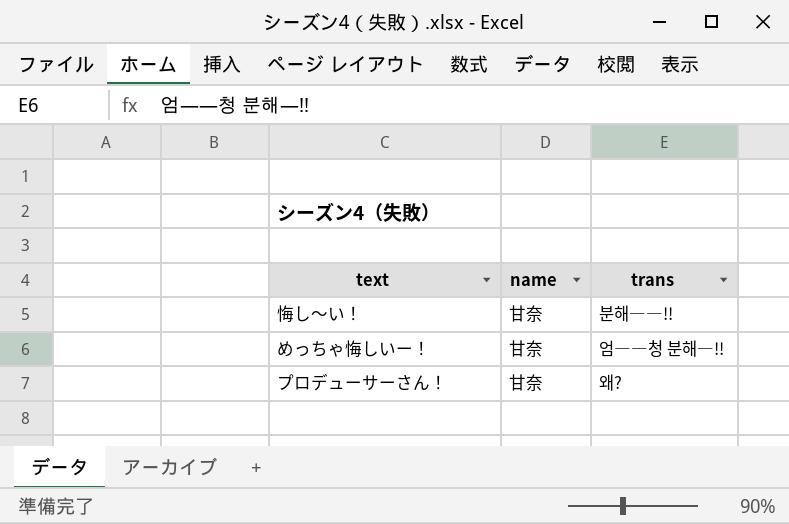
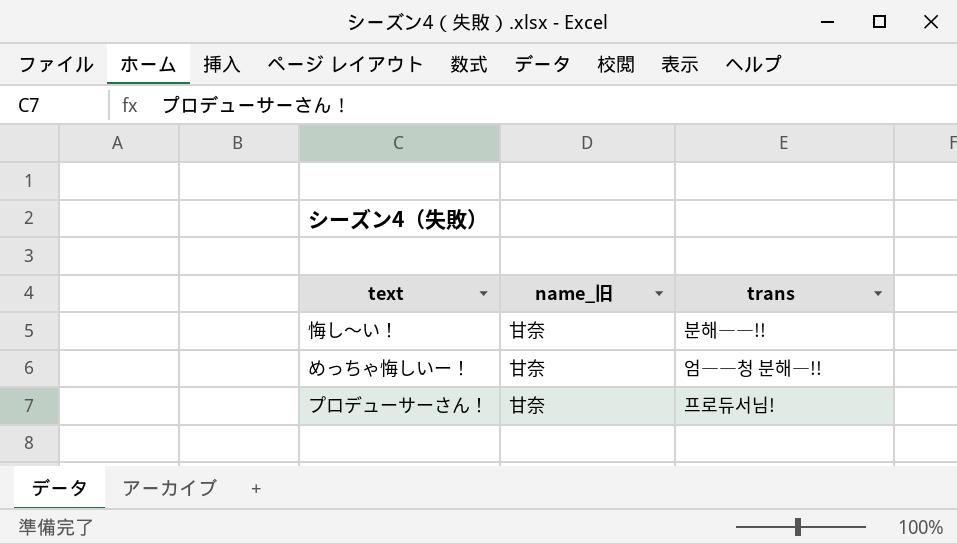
column name: name -> name_旧
プロデューサーさん！ | trans: 왜? -> 프로듀서님!

